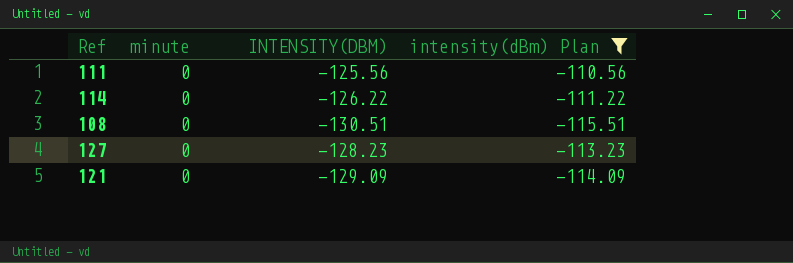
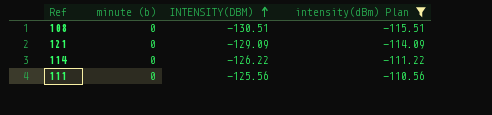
row order: none -> INTENSITY(DBM) ascending
column name: minute -> minute (b)
row 127: 0 | -128.23 | -113.23 -> none

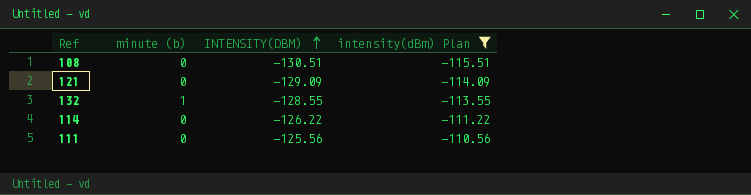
row 132: none -> 1 | -128.55 | -113.55

